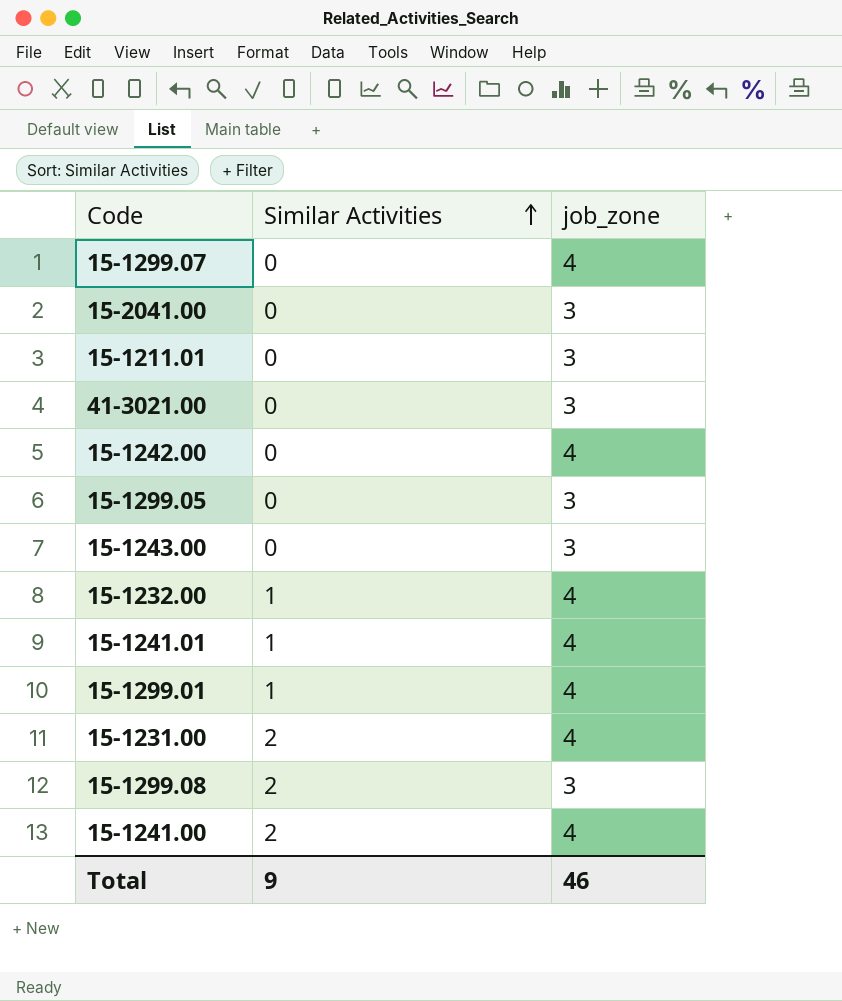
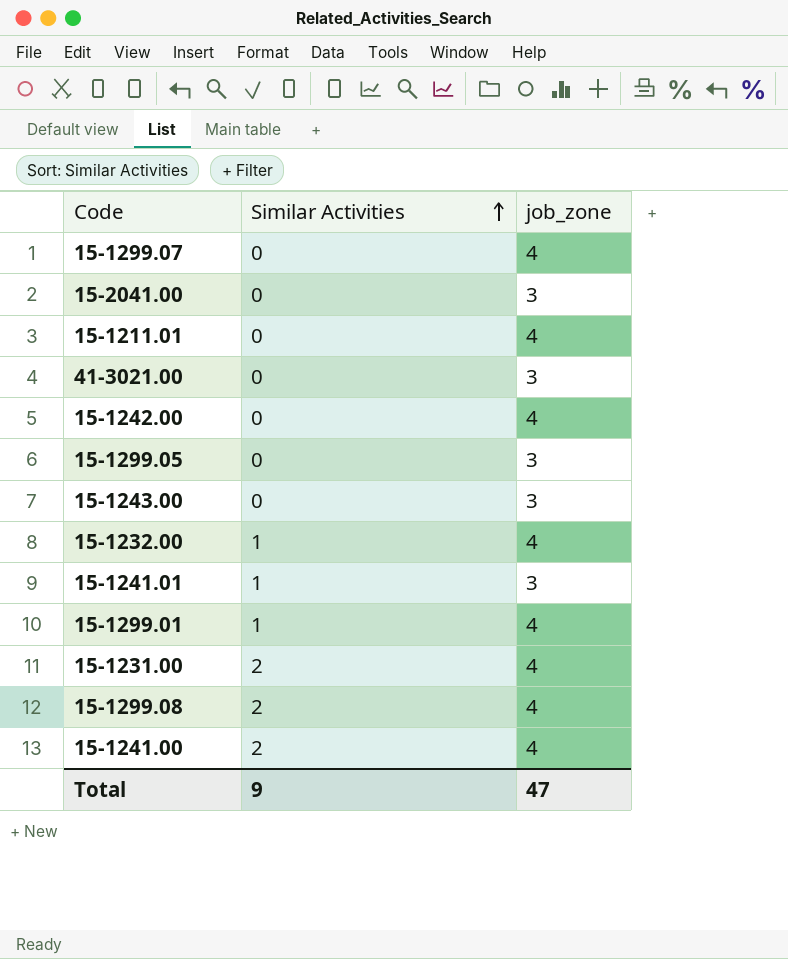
15-1211.01 | job_zone: 3 -> 4
15-1241.01 | job_zone: 4 -> 3
15-1299.08 | job_zone: 3 -> 4
Total | job_zone: 46 -> 47

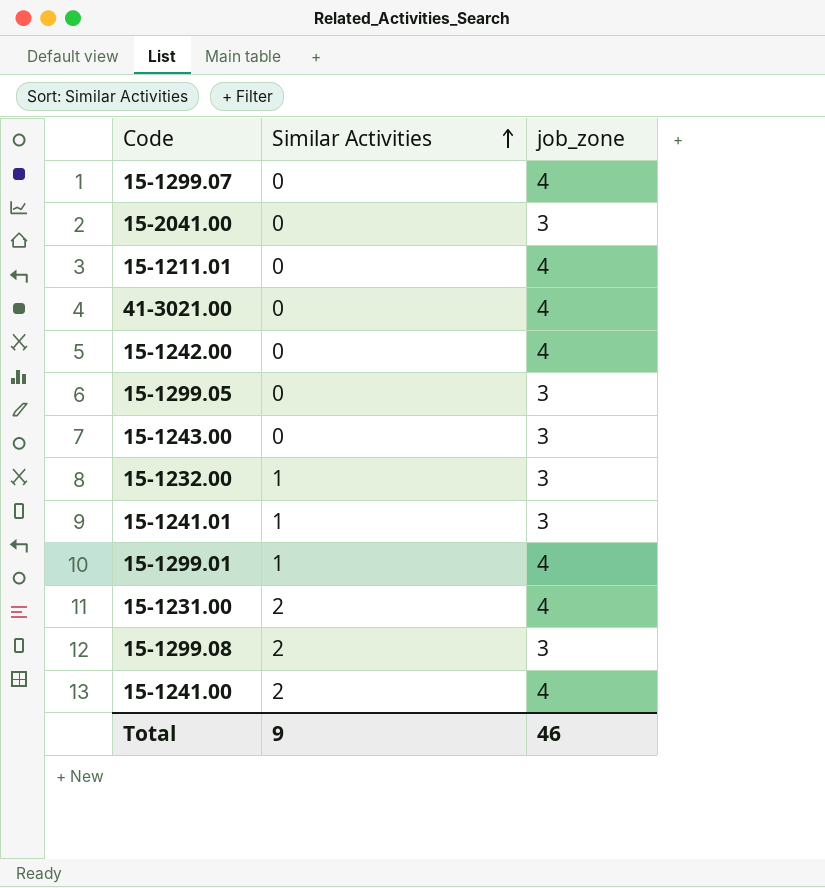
41-3021.00 | job_zone: 3 -> 4
15-1232.00 | job_zone: 4 -> 3
15-1299.08 | job_zone: 4 -> 3
Total | job_zone: 47 -> 46

